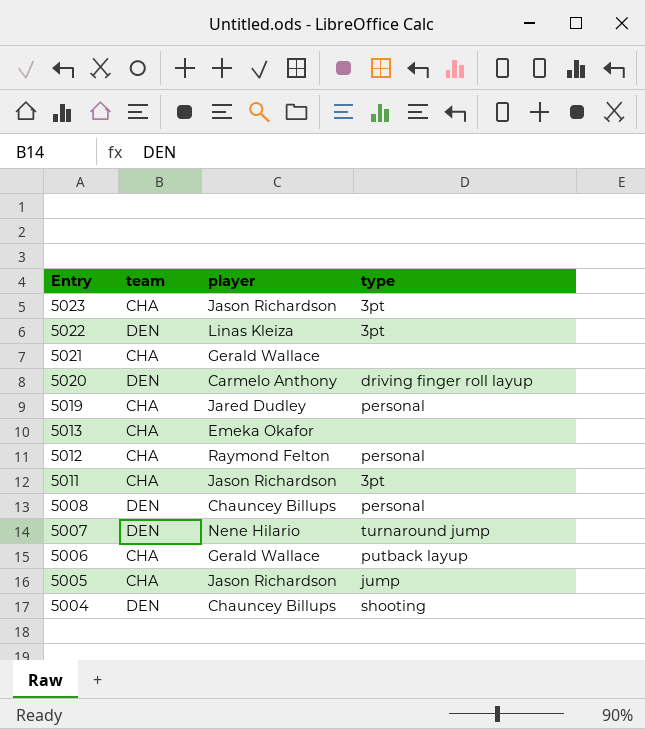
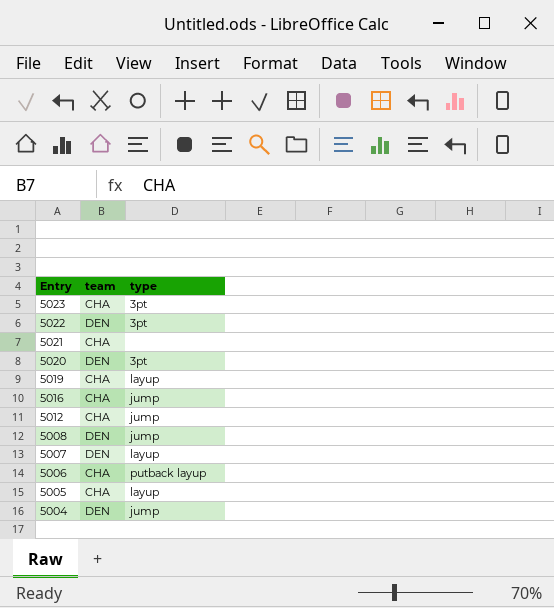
column player | position: 3 -> none
row 5013: CHA | Emeka Okafor | none -> none
row 5011: CHA | Jason Richardson | 3pt -> none
5020 | type: driving finger roll layup -> 3pt
5019 | type: personal -> layup
row 5016: none -> CHA | jump
5012 | type: personal -> jump
5008 | type: personal -> jump
5007 | type: turnaround jump -> layup
5005 | type: jump -> layup
5004 | type: shooting -> jump

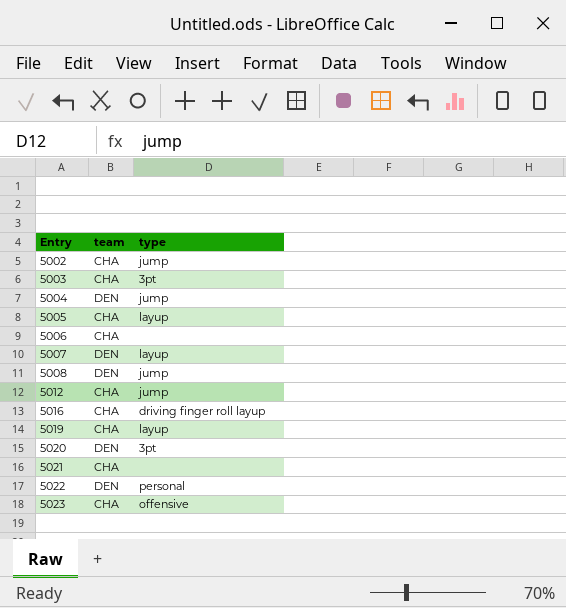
row order: Entry descending -> Entry ascending
row 5002: none -> CHA | jump
row 5003: none -> CHA | 3pt
5006 | type: putback layup -> none
5016 | type: jump -> driving finger roll layup
5022 | type: 3pt -> personal
5023 | type: 3pt -> offensive

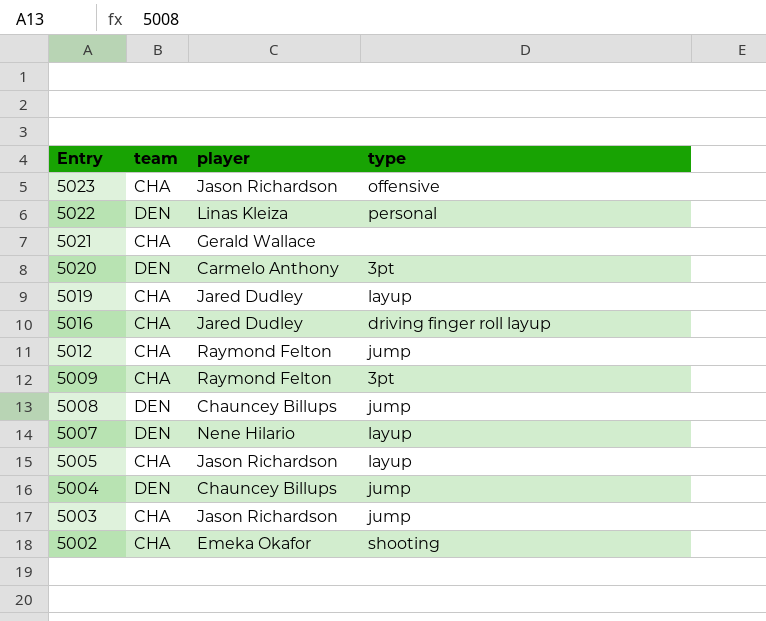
row order: Entry ascending -> Entry descending
column player | position: none -> 3
row 5006: CHA | none -> none
row 5009: none -> CHA | Raymond Felton | 3pt
5003 | type: 3pt -> jump
5002 | type: jump -> shooting

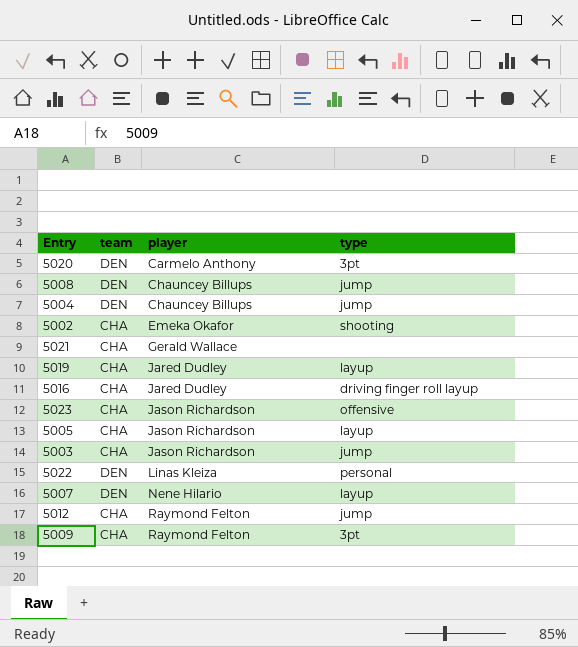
row order: Entry descending -> player ascending

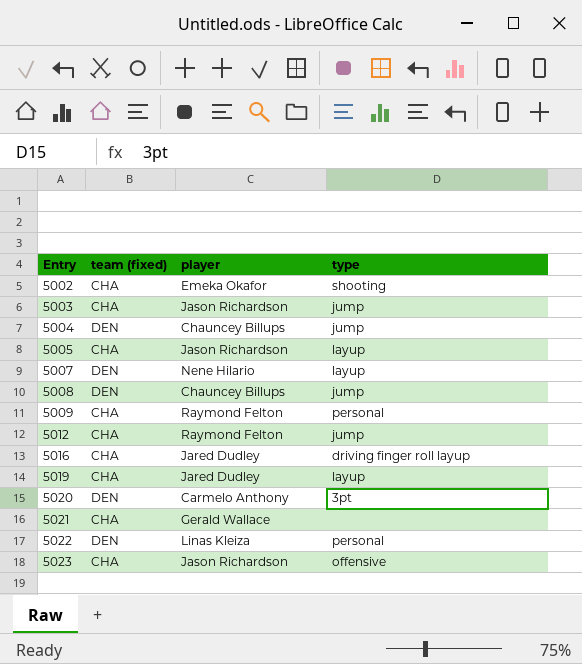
row order: player ascending -> Entry ascending
column name: team -> team (fixed)
5009 | type: 3pt -> personal

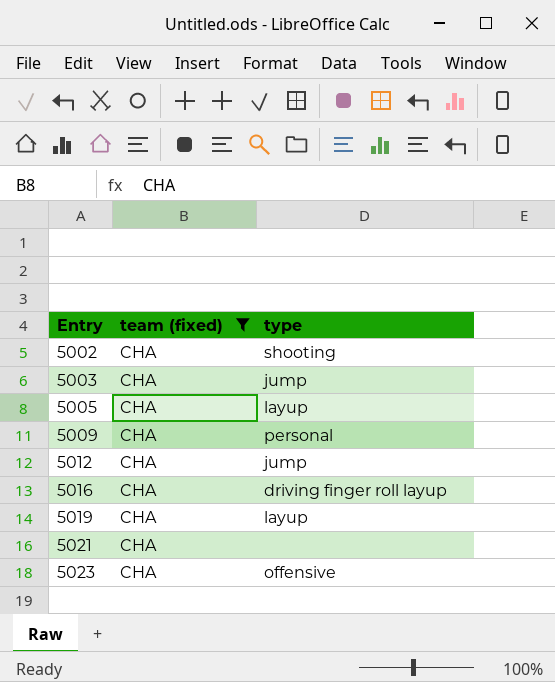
filter: none -> team (fixed) = CHA
column player | position: 3 -> none

